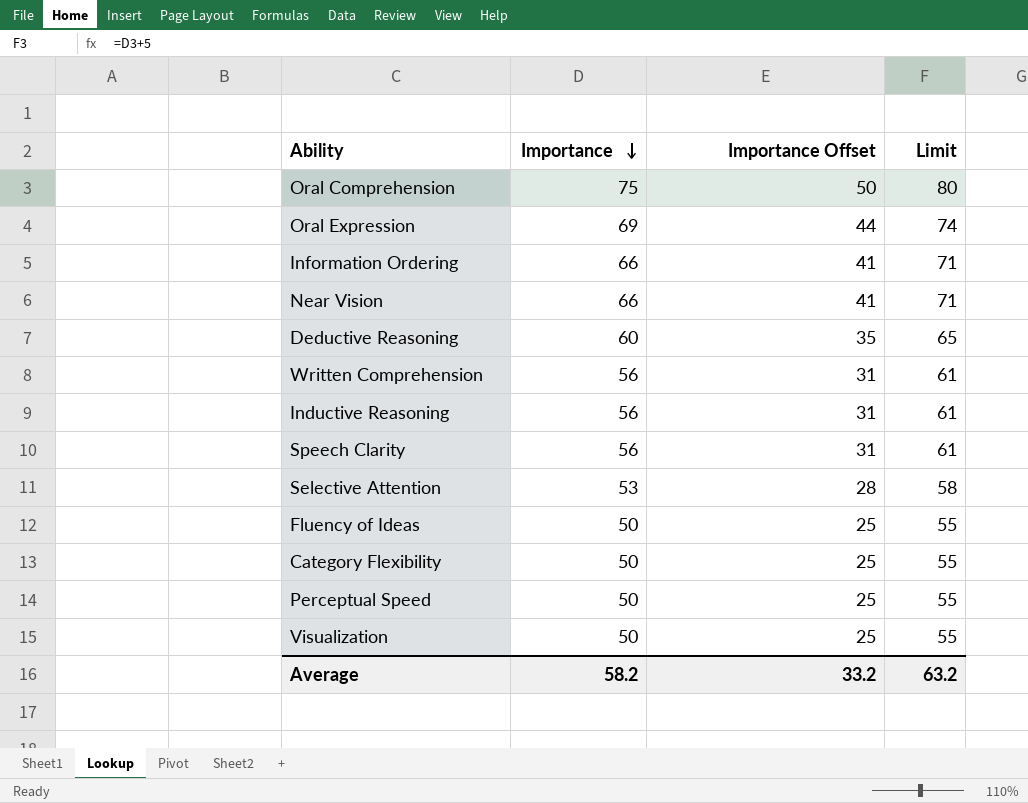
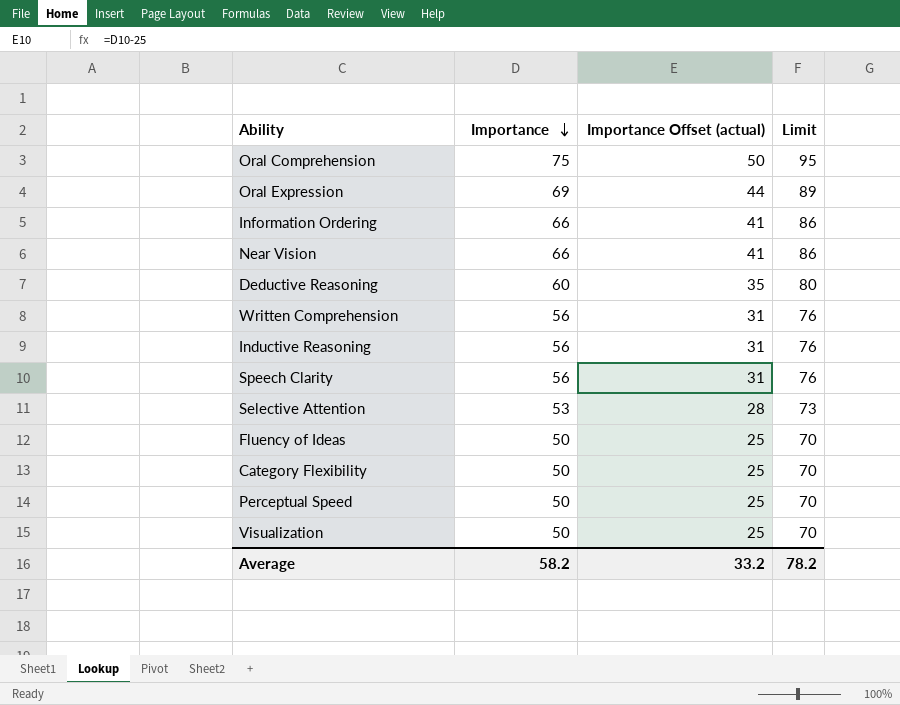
column name: Importance Offset -> Importance Offset (actual)
column Limit | formula: [Importance] + 5 -> [Importance] + 20
Average | Limit: 63.2 -> 78.2

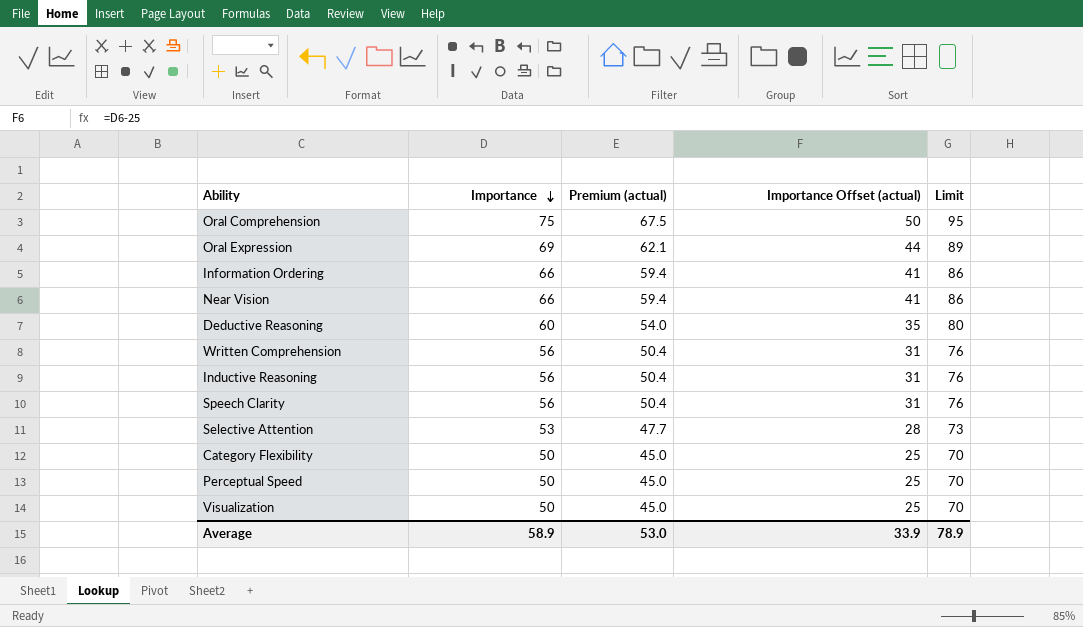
column Premium (actual) | formula: none -> [Importance] * 0.9
row Fluency of Ideas: 50 | 25 | 70 -> none
Average | Importance: 58.2 -> 58.9
Average | Importance Offset (actual): 33.2 -> 33.9
Average | Limit: 78.2 -> 78.9

